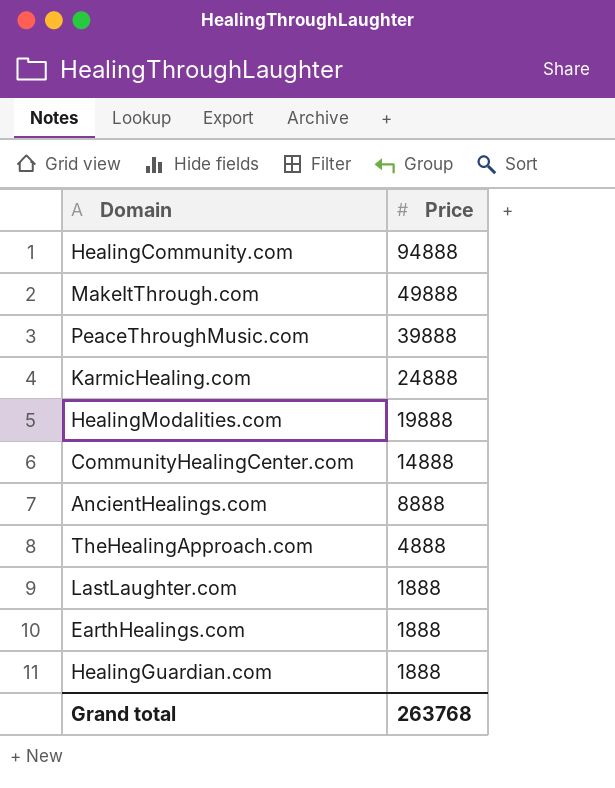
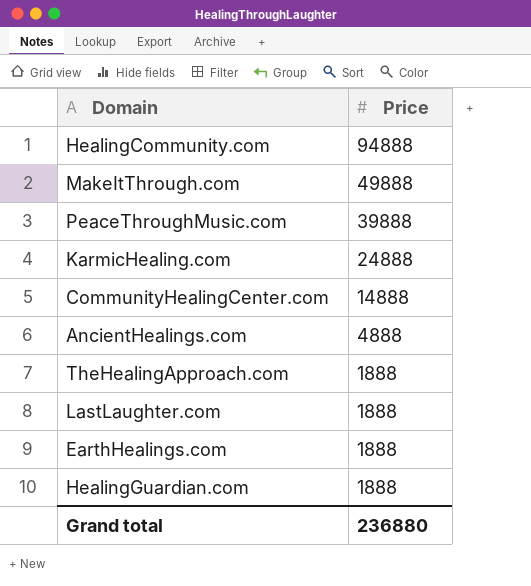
row HealingModalities.com: 19888 -> none
AncientHealings.com | Price: 8888 -> 4888
TheHealingApproach.com | Price: 4888 -> 1888
Grand total | Price: 263768 -> 236880

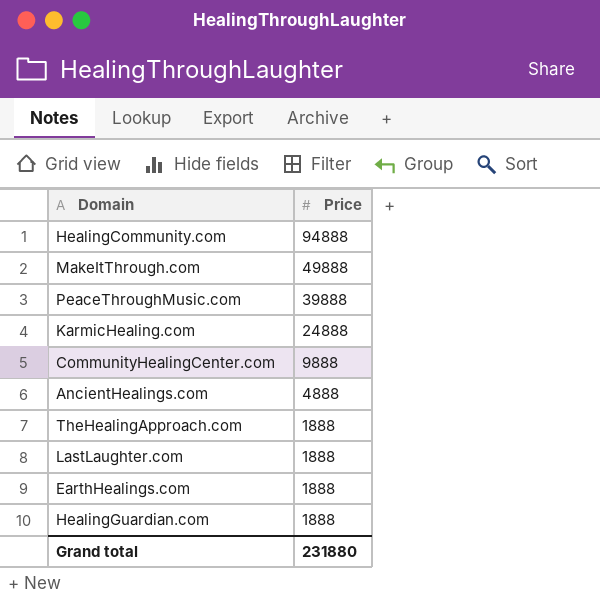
CommunityHealingCenter.com | Price: 14888 -> 9888
Grand total | Price: 236880 -> 231880

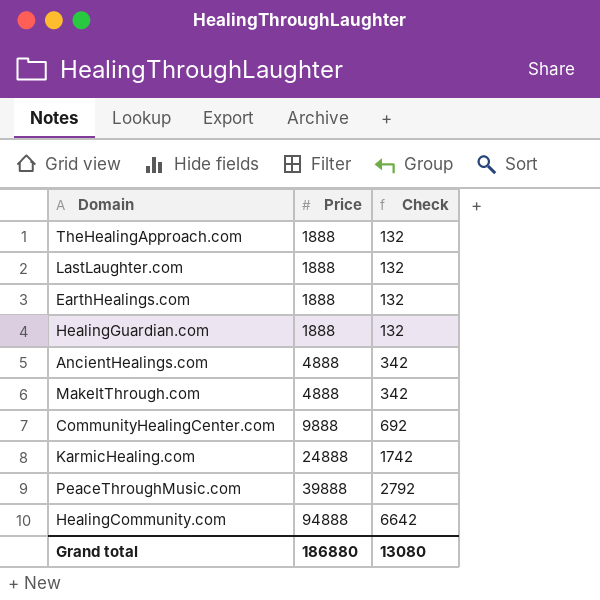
row order: Price descending -> Price ascending
column Check | formula: none -> [Price] * 0.07
MakeItThrough.com | Price: 49888 -> 4888
Grand total | Price: 231880 -> 186880

